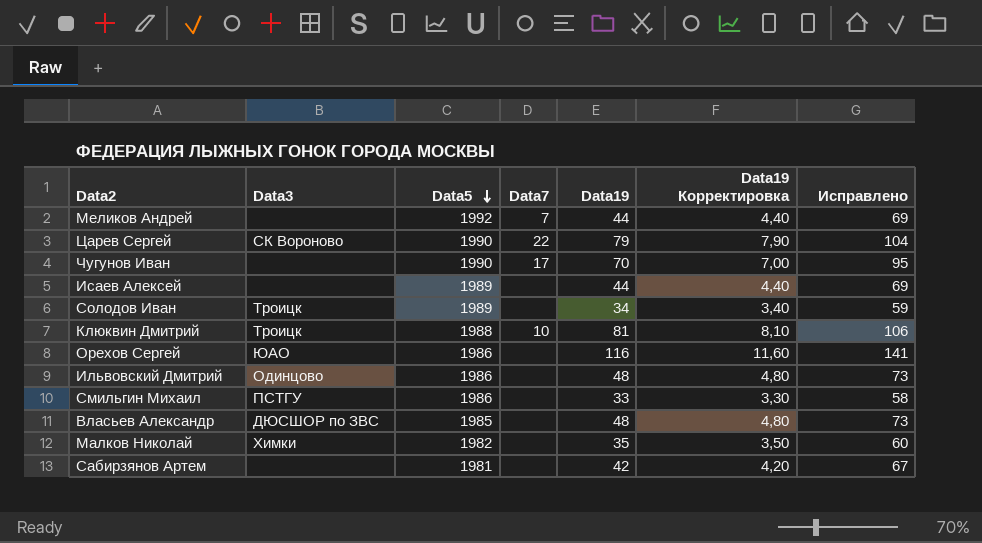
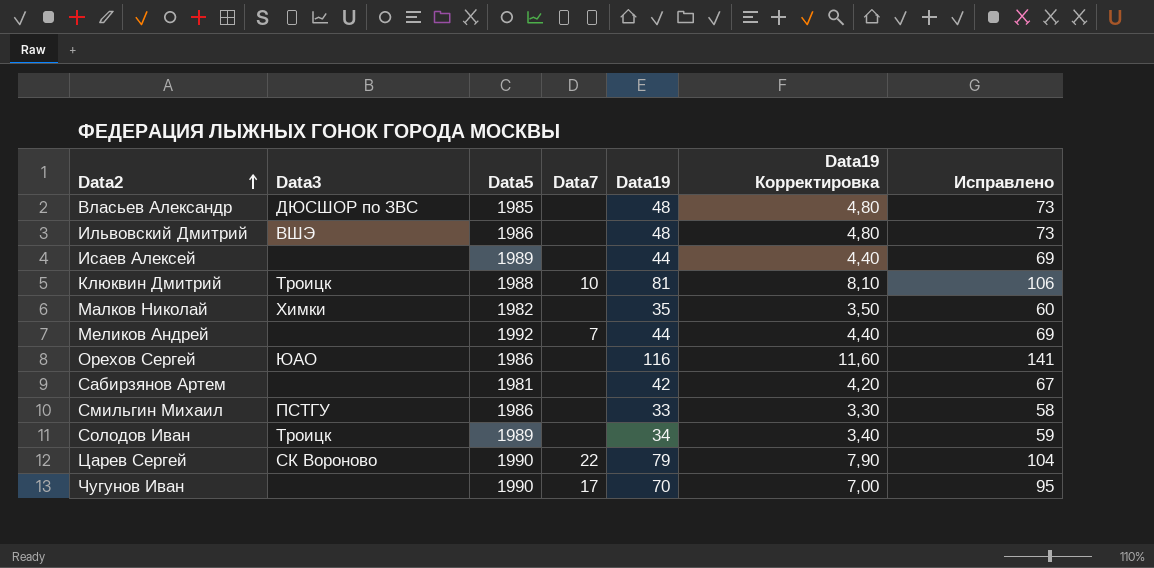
row order: Data5 descending -> Data2 ascending
Ильвовский Дмитрий | Data3: Одинцово -> ВШЭ

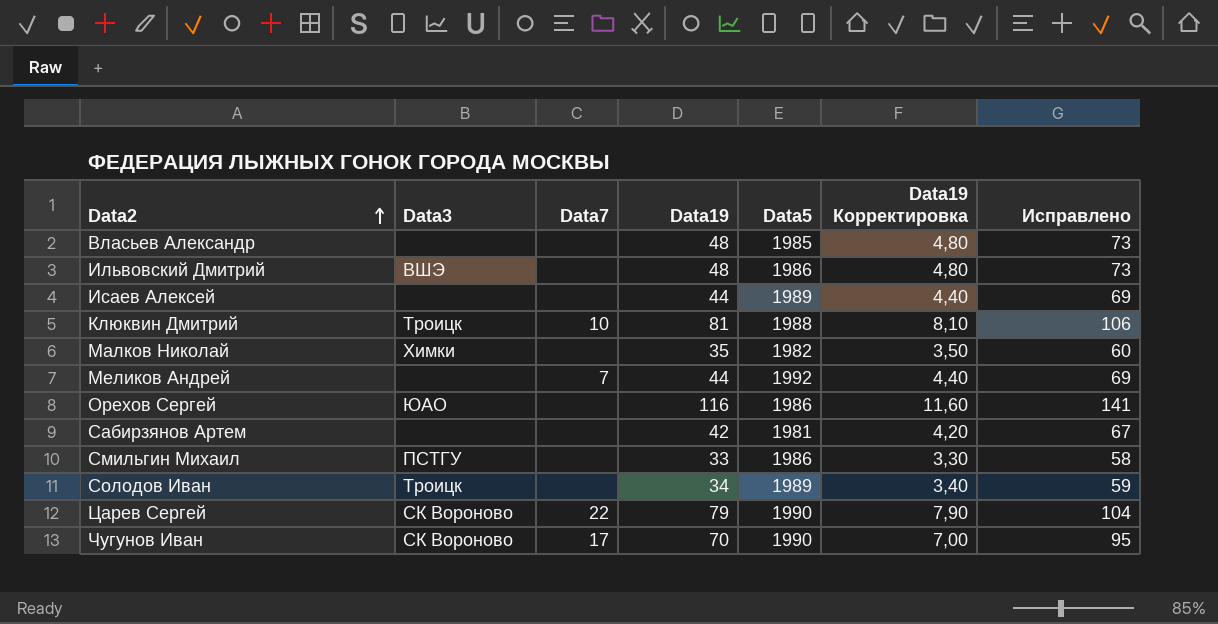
column Data5 | position: 3 -> 5
Власьев Александр | Data3: ДЮСШОР по ЗВС -> none
Чугунов Иван | Data3: none -> СК Вороново

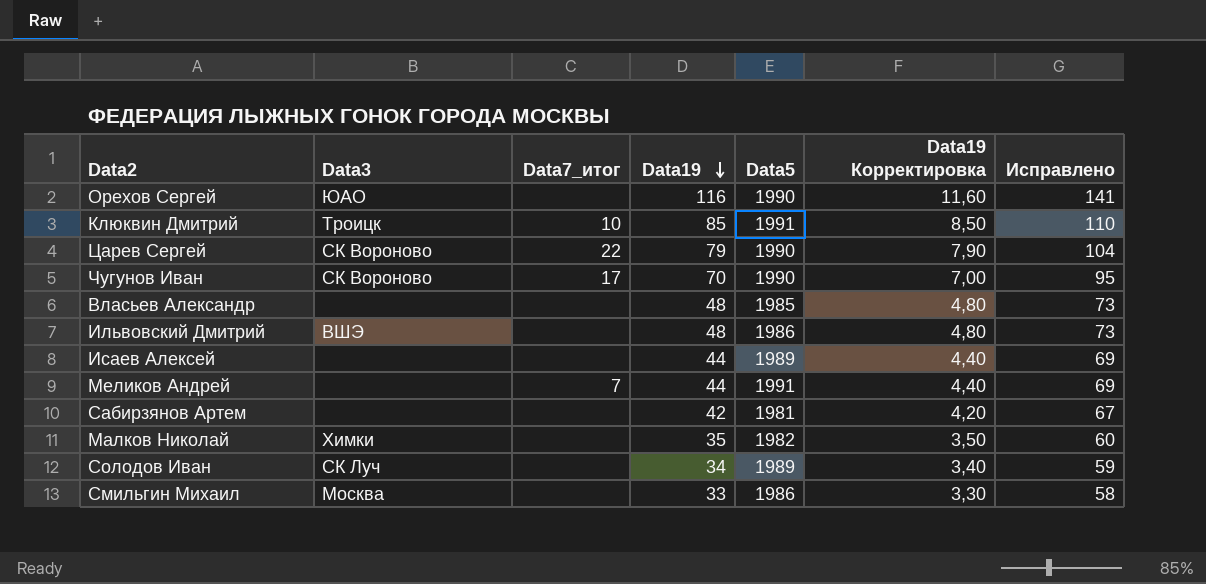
row order: Data2 ascending -> Data19 descending
column name: Data7 -> Data7_итог
Орехов Сергей | Data5: 1986 -> 1990
Клюквин Дмитрий | Data19: 81 -> 85
Клюквин Дмитрий | Data5: 1988 -> 1991
Клюквин Дмитрий | Data19 Корректировка: 8,10 -> 8,50
Клюквин Дмитрий | Исправлено: 106 -> 110
Меликов Андрей | Data5: 1992 -> 1991
Солодов Иван | Data3: Троицк -> СК Луч
Смильгин Михаил | Data3: ПСТГУ -> Москва

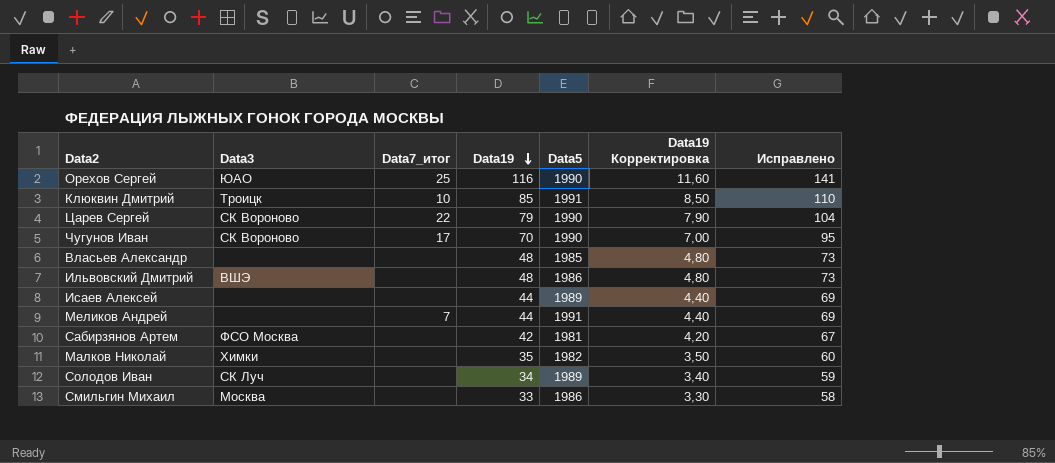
Орехов Сергей | Data7_итог: none -> 25
Сабирзянов Артем | Data3: none -> ФСО Москва

